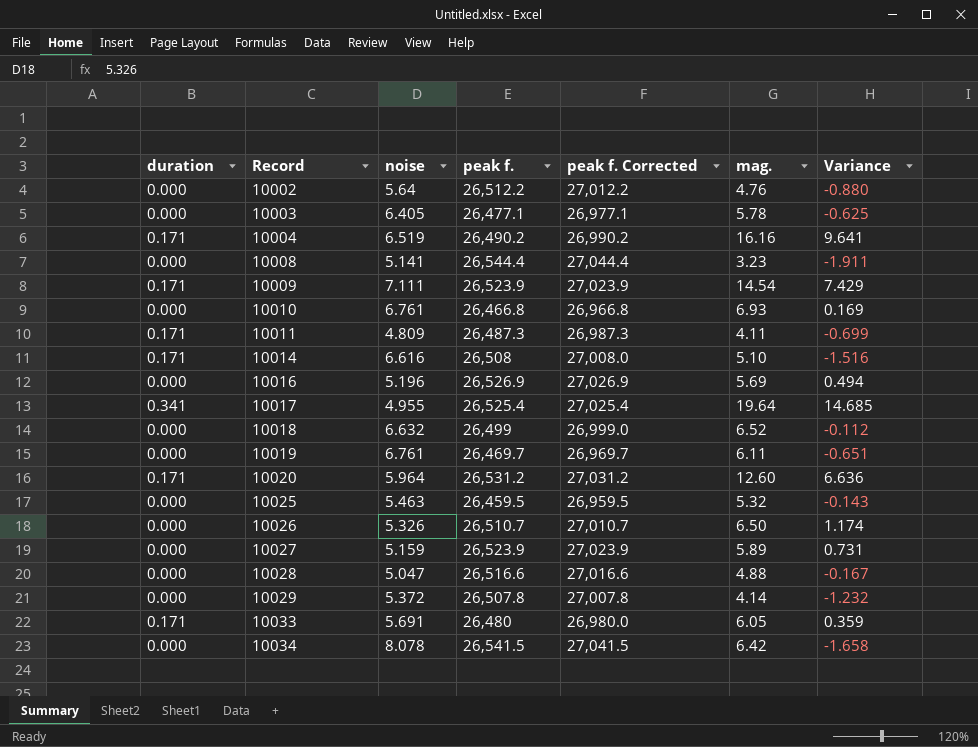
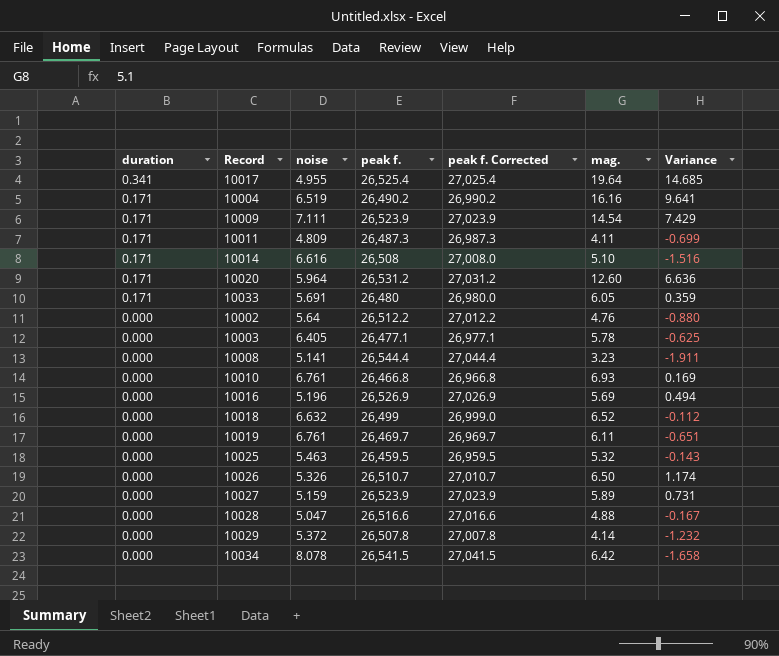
row order: Record ascending -> duration descending

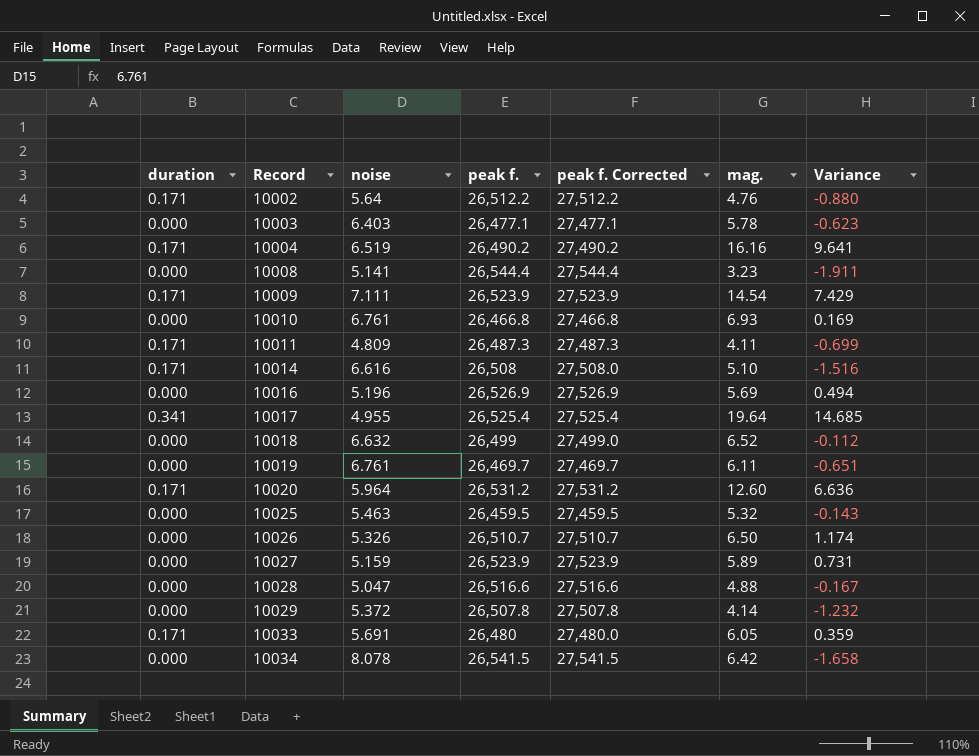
row order: duration descending -> Record ascending
column peak f. Corrected | formula: [peak f.] + 500 -> [peak f.] + 1000
10002 | duration: 0.000 -> 0.171
10003 | noise: 6.405 -> 6.403
10003 | Variance: -0.625 -> -0.623

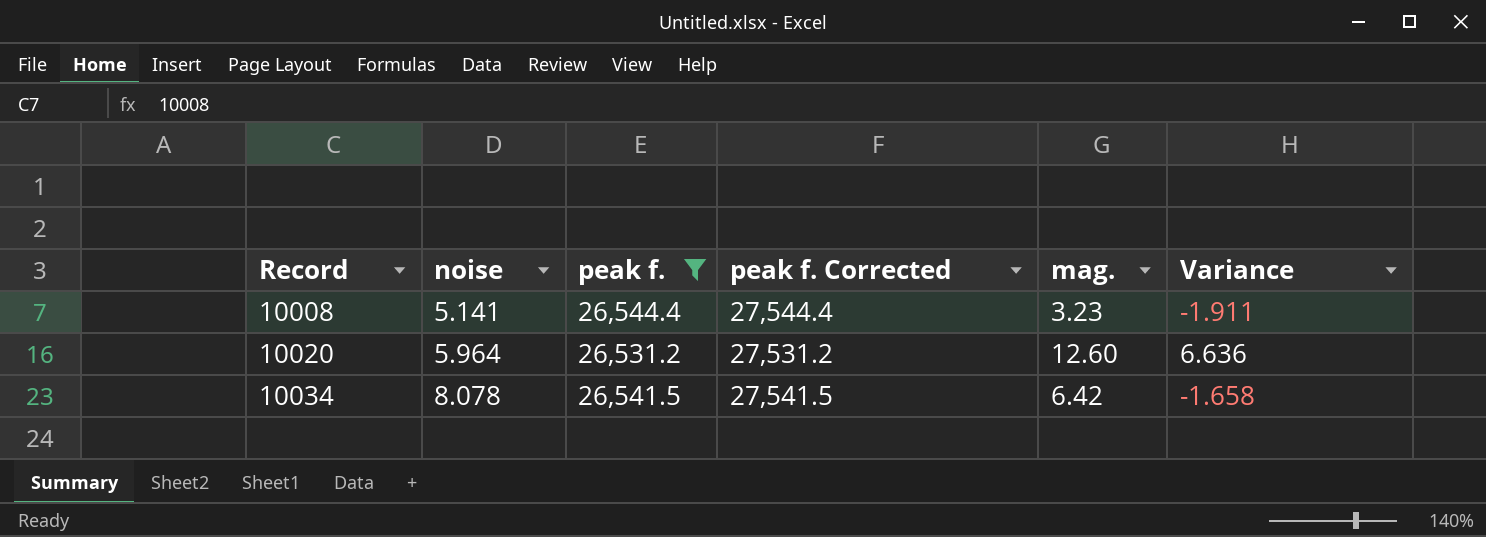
filter: none -> peak f. >= 26,531.2
column duration | position: 1 -> none

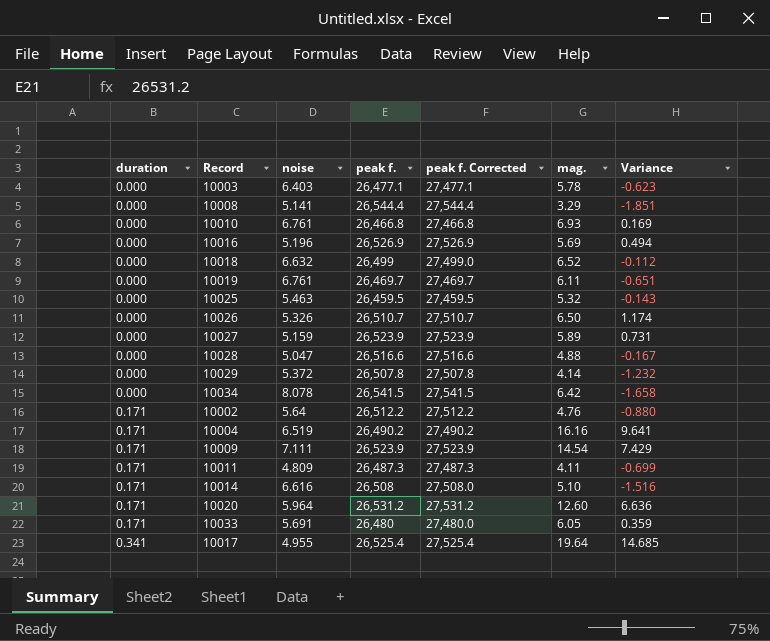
filter: peak f. >= 26,531.2 -> none
row order: Record ascending -> duration ascending
column duration | position: none -> 1
10008 | mag.: 3.23 -> 3.29
10008 | Variance: -1.911 -> -1.851

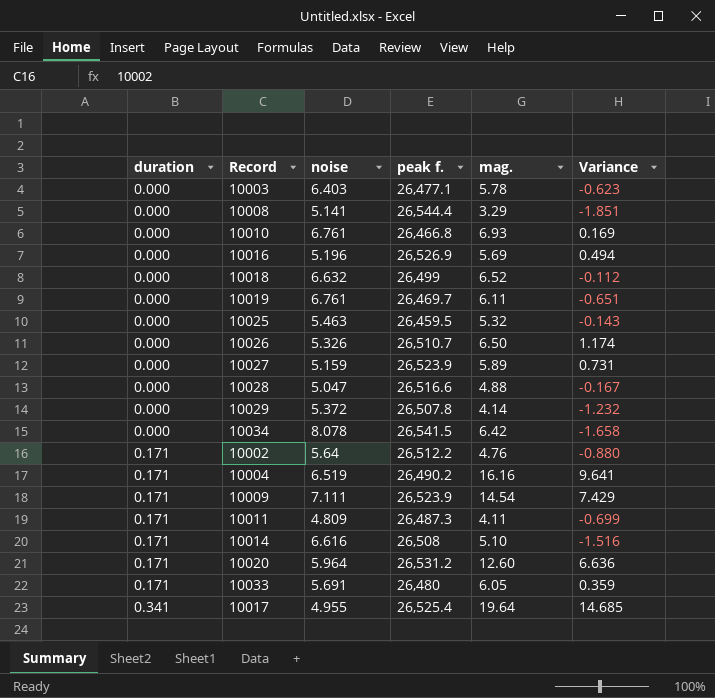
column peak f. Corrected | formula: [peak f.] + 1000 -> none

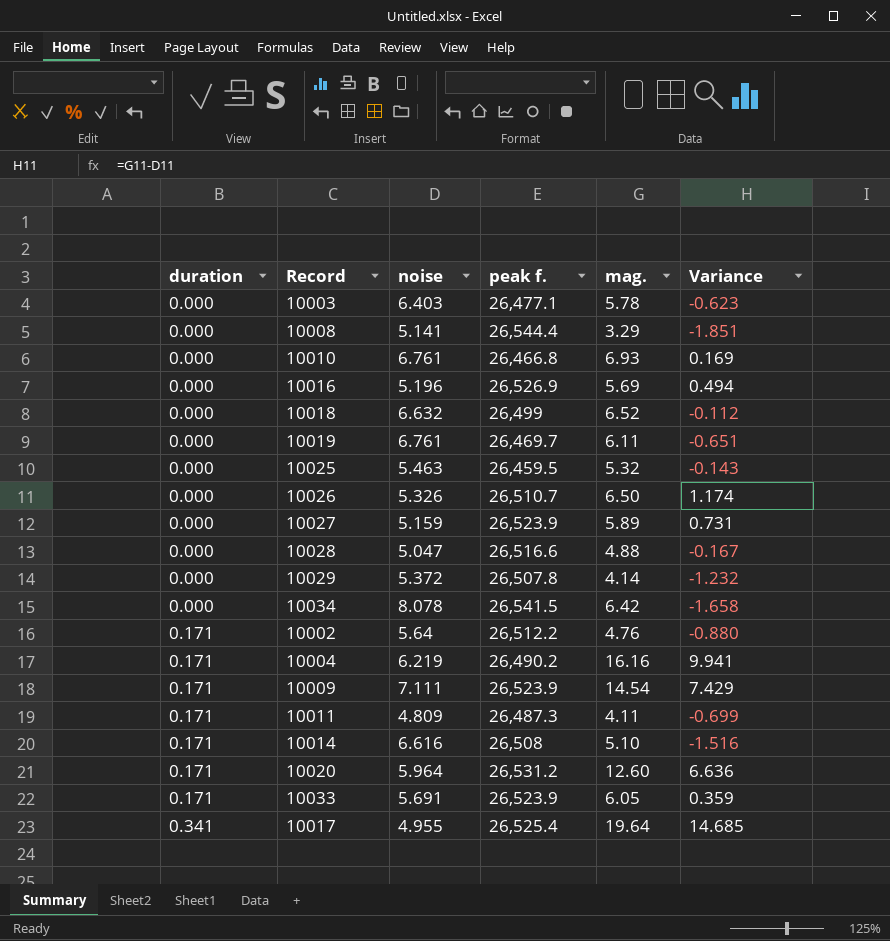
10004 | noise: 6.519 -> 6.219
10004 | Variance: 9.641 -> 9.941
10033 | peak f.: 26,480 -> 26,523.9

